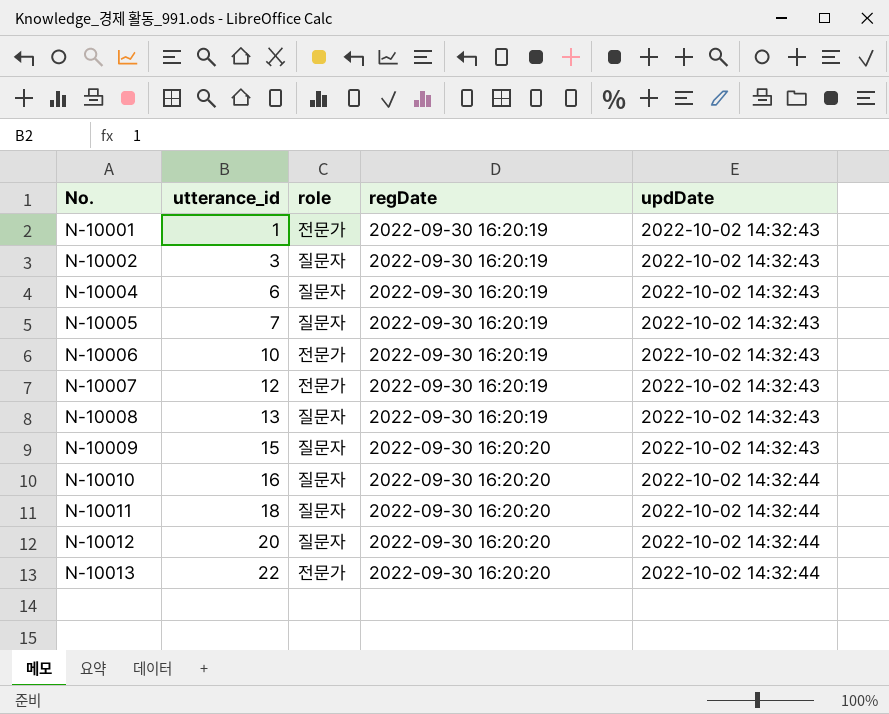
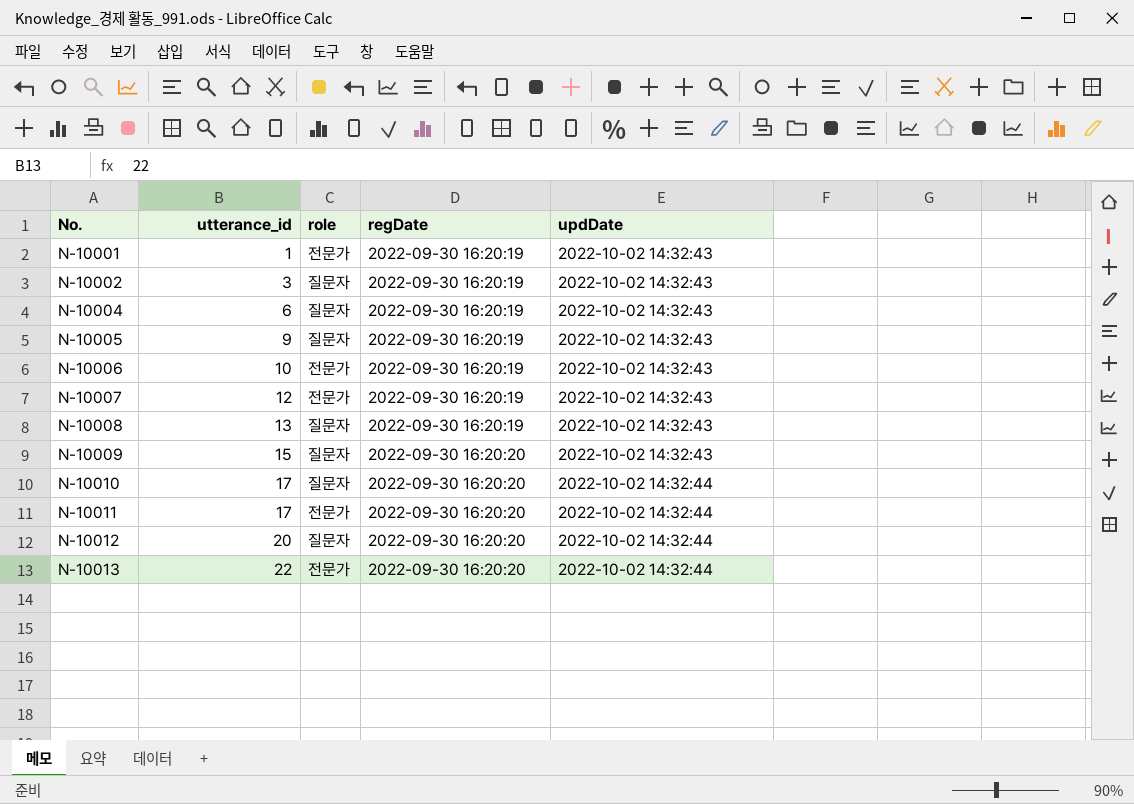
N-10005 | utterance_id: 7 -> 9
N-10010 | utterance_id: 16 -> 17
N-10011 | utterance_id: 18 -> 17
N-10011 | role: 질문자 -> 전문가

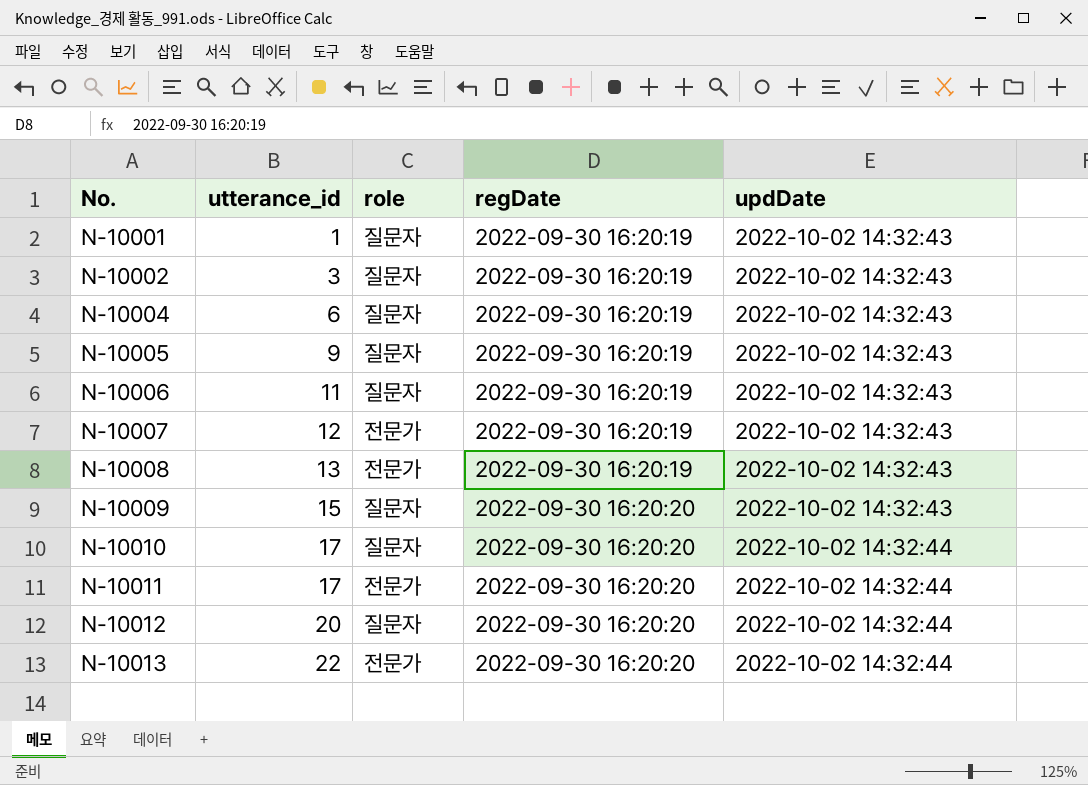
N-10001 | role: 전문가 -> 질문자
N-10006 | utterance_id: 10 -> 11
N-10006 | role: 전문가 -> 질문자
N-10008 | role: 질문자 -> 전문가

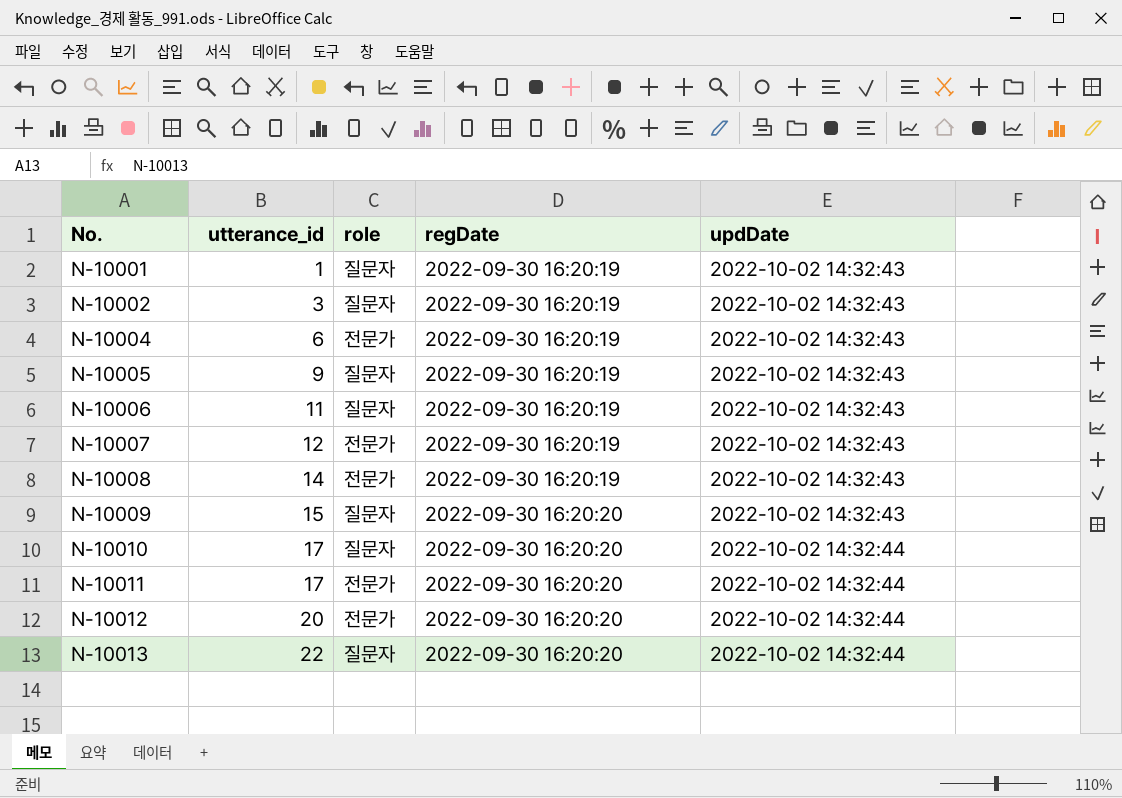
N-10004 | role: 질문자 -> 전문가
N-10008 | utterance_id: 13 -> 14
N-10012 | role: 질문자 -> 전문가
N-10013 | role: 전문가 -> 질문자

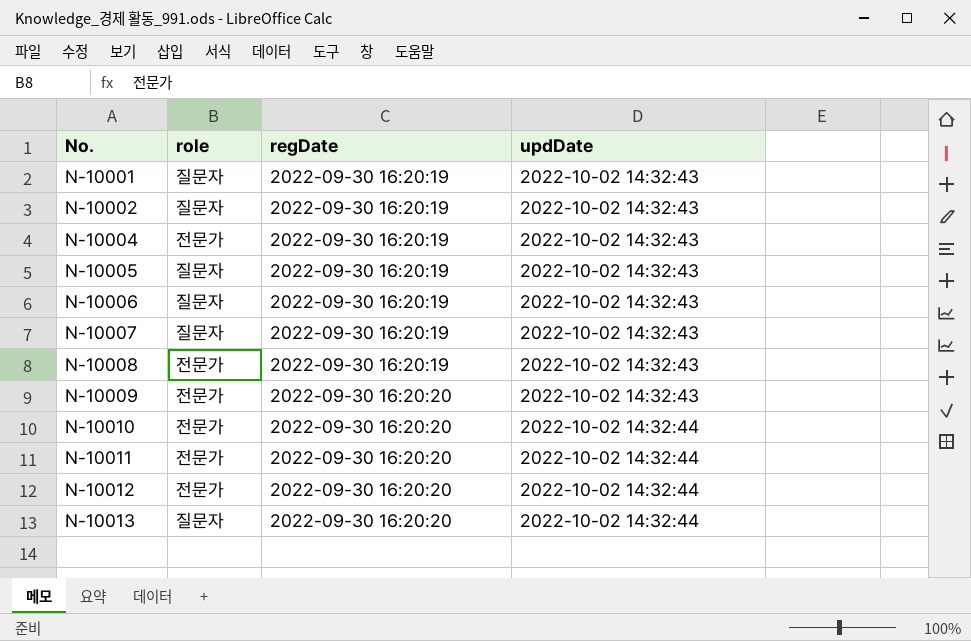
column utterance_id | position: 2 -> none
N-10007 | role: 전문가 -> 질문자
N-10009 | role: 질문자 -> 전문가
N-10010 | role: 질문자 -> 전문가

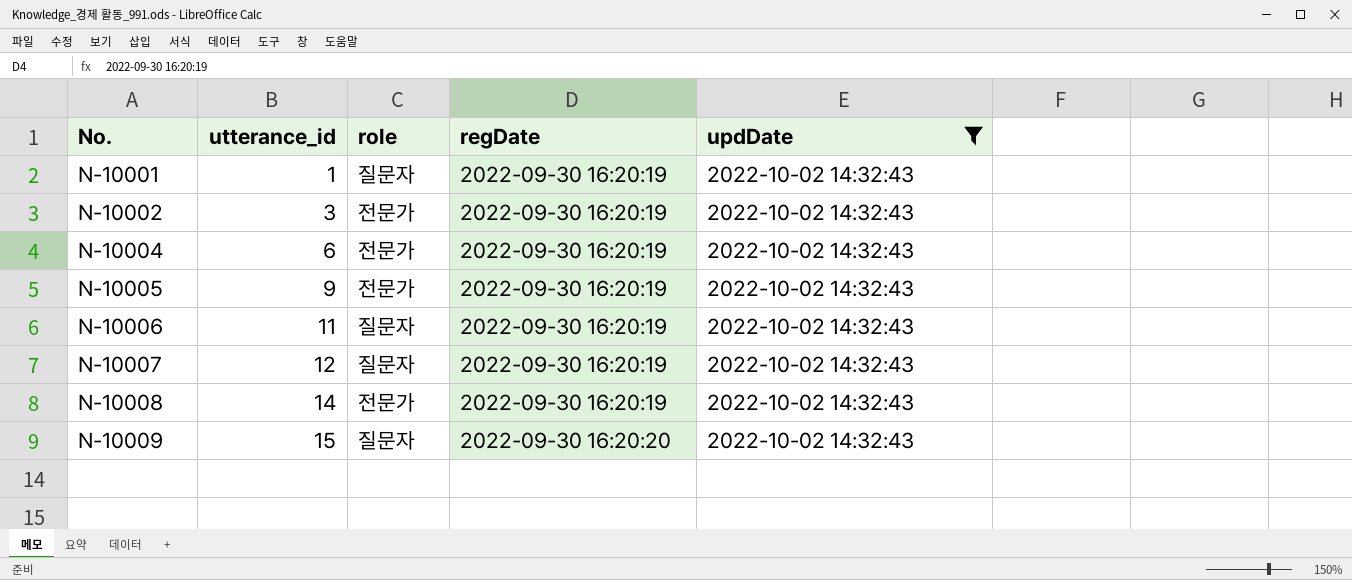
filter: none -> updDate = 2022-10-02 14:32:43
column utterance_id | position: none -> 2
N-10002 | role: 질문자 -> 전문가
N-10005 | role: 질문자 -> 전문가
N-10009 | role: 전문가 -> 질문자

